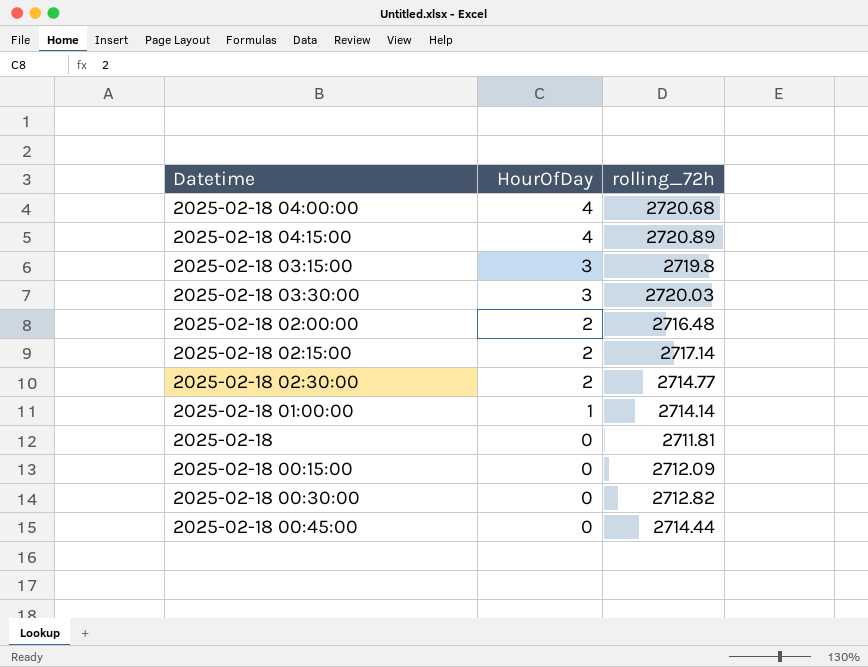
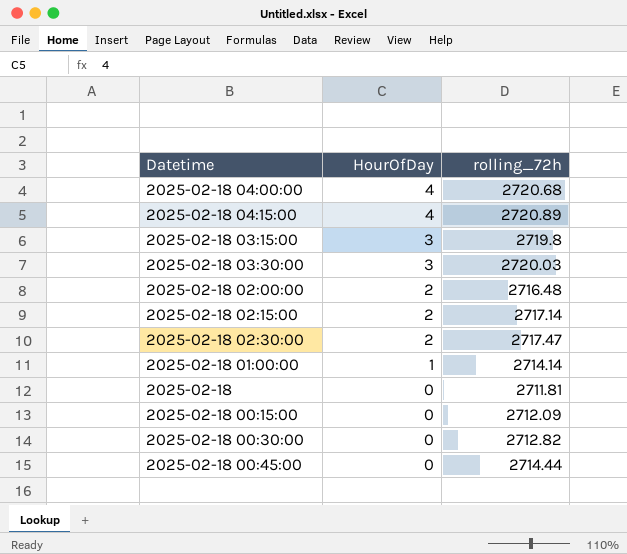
2025-02-18 02:30:00 | rolling_72h: 2714.77 -> 2717.47

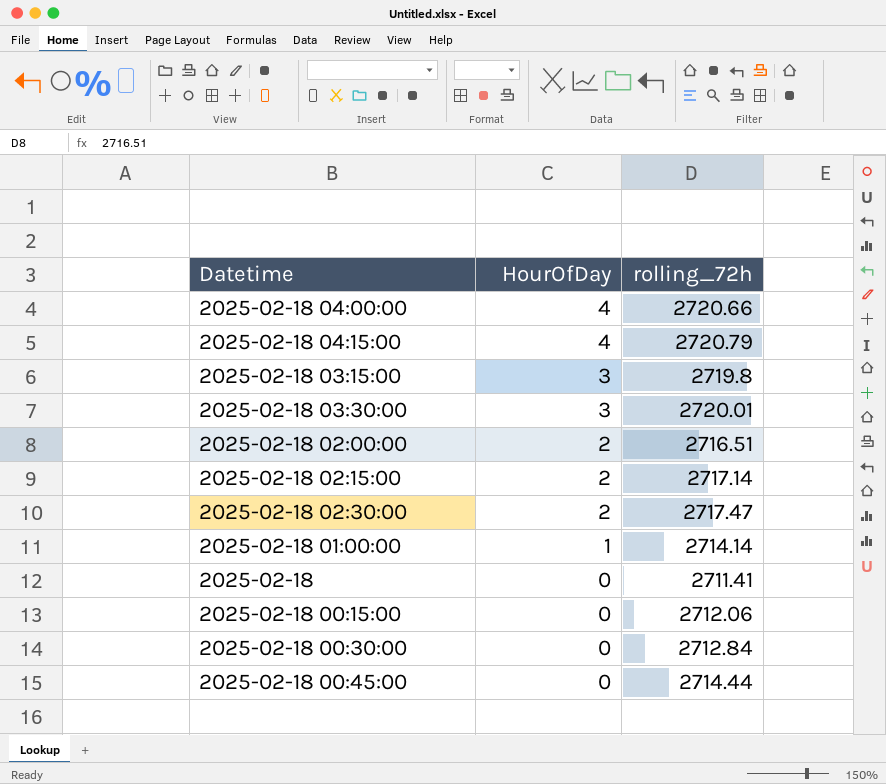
2025-02-18 04:00:00 | rolling_72h: 2720.68 -> 2720.66
2025-02-18 04:15:00 | rolling_72h: 2720.89 -> 2720.79
2025-02-18 03:30:00 | rolling_72h: 2720.03 -> 2720.01
2025-02-18 02:00:00 | rolling_72h: 2716.48 -> 2716.51
2025-02-18 | rolling_72h: 2711.81 -> 2711.41
2025-02-18 00:15:00 | rolling_72h: 2712.09 -> 2712.06
2025-02-18 00:30:00 | rolling_72h: 2712.82 -> 2712.84

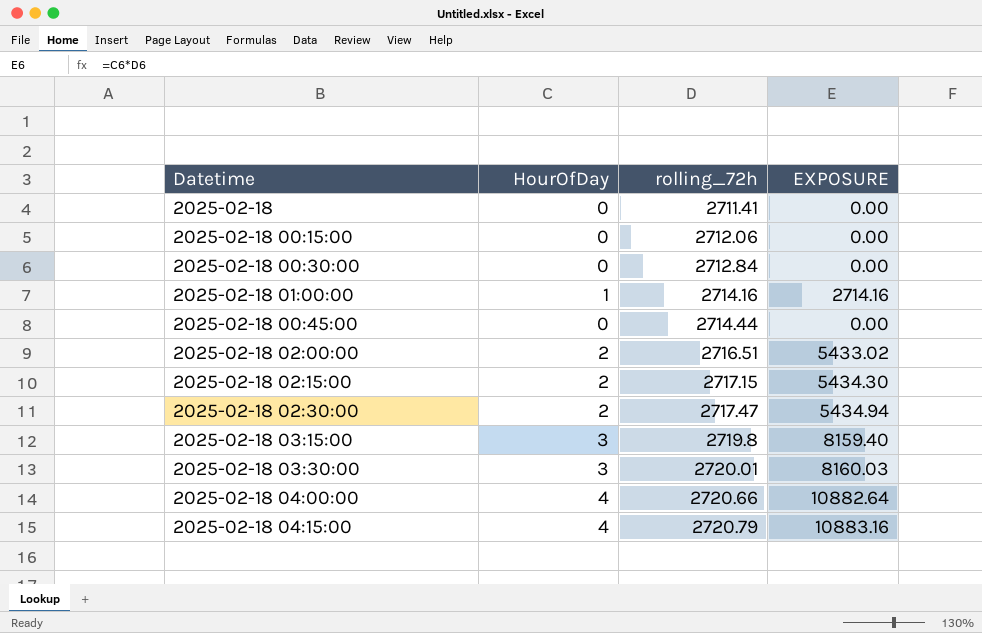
row order: HourOfDay descending -> rolling_72h ascending
column EXPOSURE | formula: none -> [HourOfDay] * [rolling_72h]
2025-02-18 01:00:00 | rolling_72h: 2714.14 -> 2714.16
2025-02-18 02:15:00 | rolling_72h: 2717.14 -> 2717.15

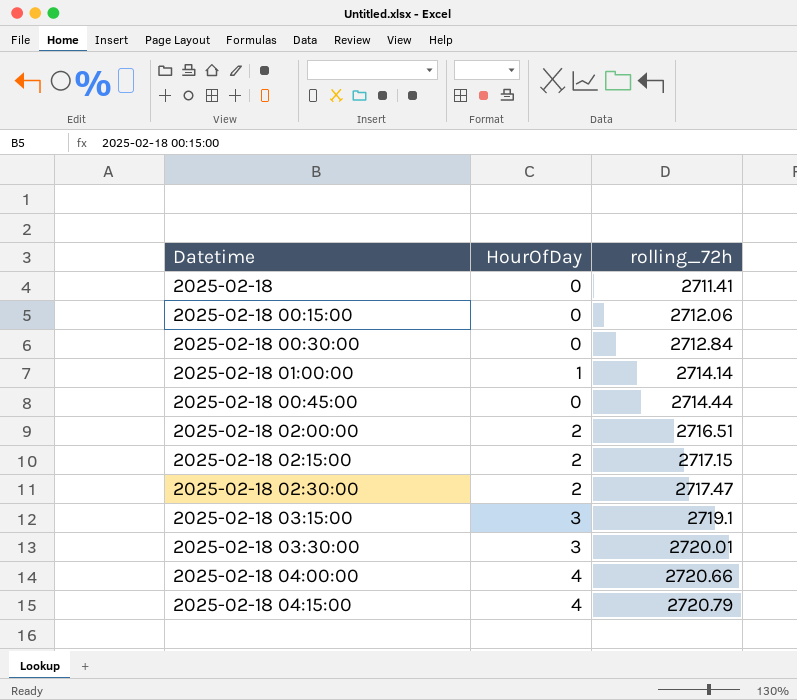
column EXPOSURE | formula: [HourOfDay] * [rolling_72h] -> none
2025-02-18 01:00:00 | rolling_72h: 2714.16 -> 2714.14
2025-02-18 03:15:00 | rolling_72h: 2719.8 -> 2719.1

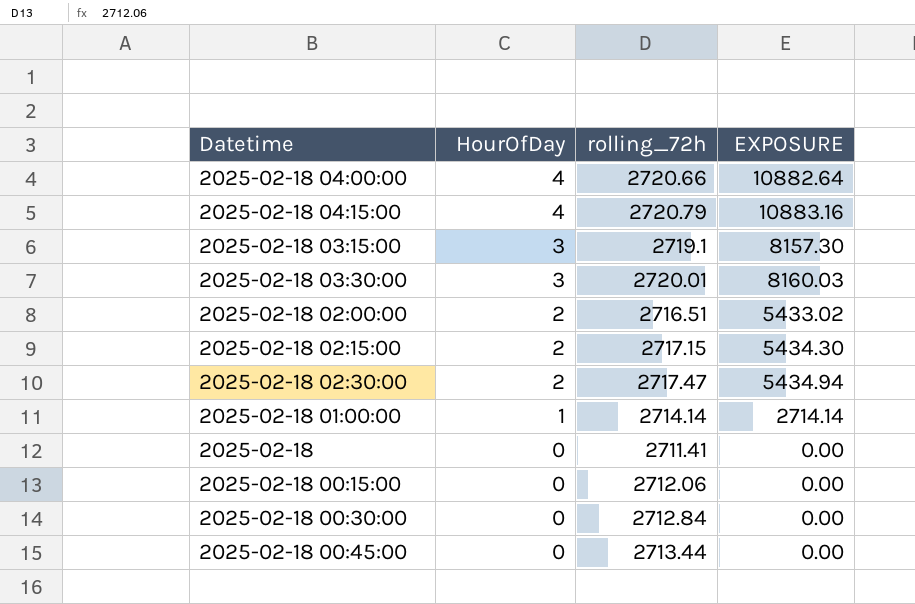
row order: rolling_72h ascending -> HourOfDay descending
column EXPOSURE | formula: none -> [HourOfDay] * [rolling_72h]
2025-02-18 00:45:00 | rolling_72h: 2714.44 -> 2713.44

